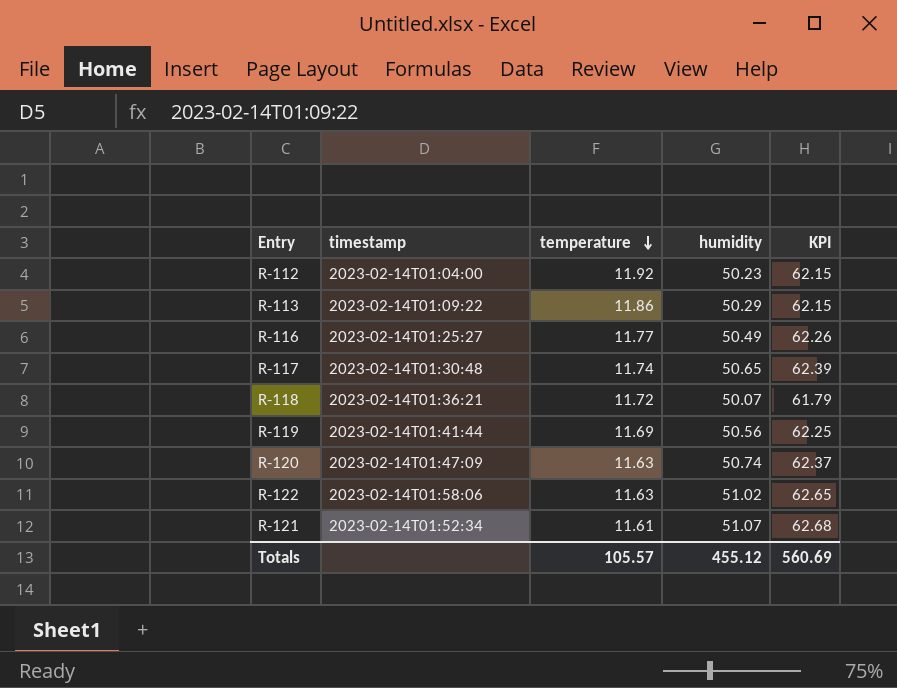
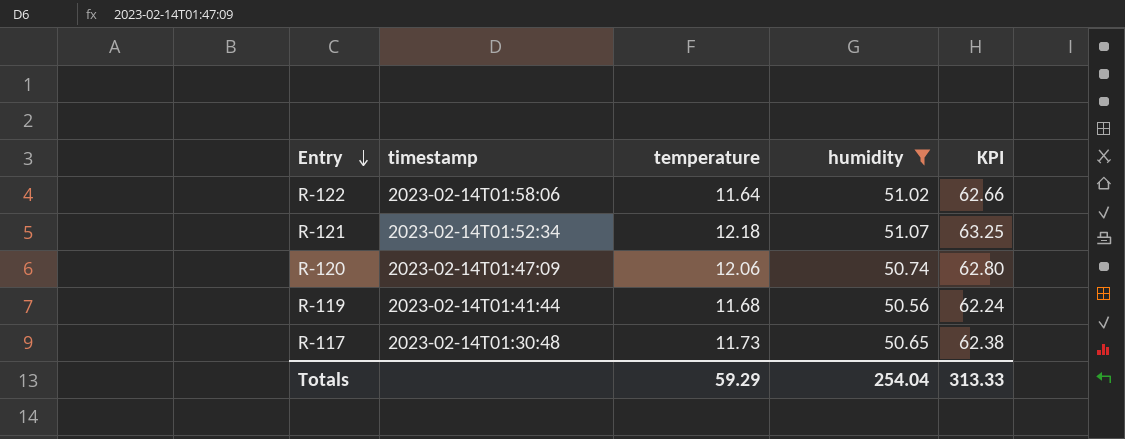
filter: none -> humidity >= 50.56
row order: temperature descending -> Entry descending
R-122 | temperature: 11.63 -> 11.64
R-122 | KPI: 62.65 -> 62.66
R-121 | temperature: 11.61 -> 12.18
R-121 | KPI: 62.68 -> 63.25
R-120 | temperature: 11.63 -> 12.06
R-120 | KPI: 62.37 -> 62.80
R-119 | temperature: 11.69 -> 11.68
R-119 | KPI: 62.25 -> 62.24
R-117 | temperature: 11.74 -> 11.73
R-117 | KPI: 62.39 -> 62.38
Totals | temperature: 105.57 -> 59.29
Totals | humidity: 455.12 -> 254.04
Totals | KPI: 560.69 -> 313.33

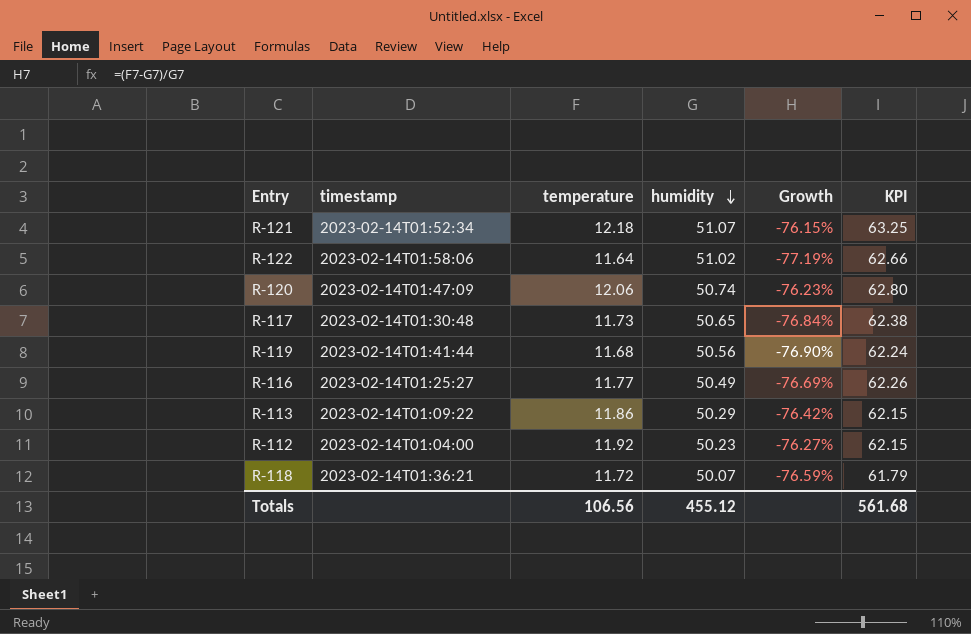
filter: humidity >= 50.56 -> none
row order: Entry descending -> humidity descending
column Growth | formula: none -> ([temperature] - [humidity]) / [humidity]
Totals | temperature: 59.29 -> 106.56
Totals | humidity: 254.04 -> 455.12
Totals | KPI: 313.33 -> 561.68

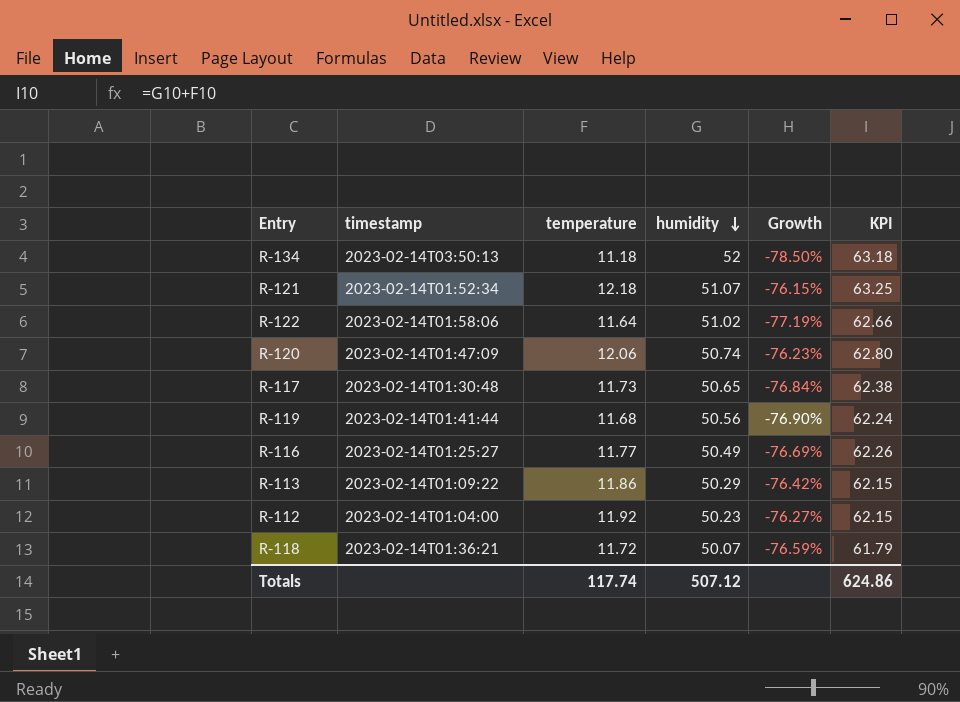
row R-134: none -> 2023-02-14T03:50:13 | 11.18 | 52 | -78.50% | 63.18
Totals | temperature: 106.56 -> 117.74
Totals | humidity: 455.12 -> 507.12
Totals | KPI: 561.68 -> 624.86

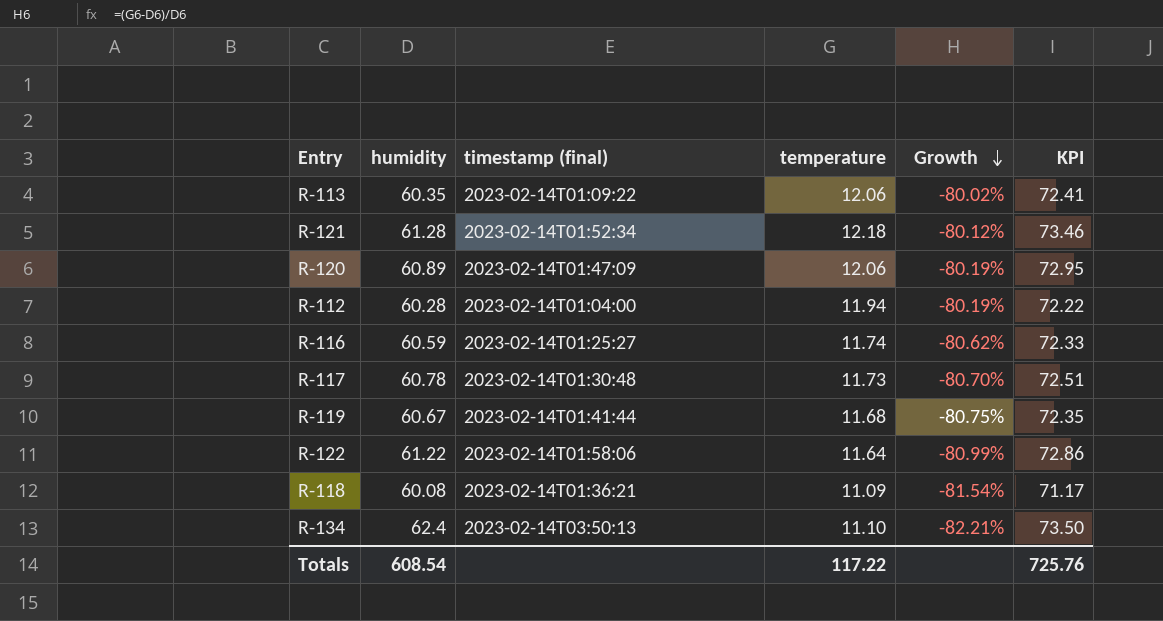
row order: humidity descending -> Growth descending
column humidity | position: 4 -> 2
column name: timestamp -> timestamp (final)
R-113 | humidity: 50.29 -> 60.35
R-113 | temperature: 11.86 -> 12.06
R-113 | Growth: -76.42% -> -80.02%
R-113 | KPI: 62.15 -> 72.41
R-121 | humidity: 51.07 -> 61.28
R-121 | Growth: -76.15% -> -80.12%
R-121 | KPI: 63.25 -> 73.46
R-120 | humidity: 50.74 -> 60.89
R-120 | Growth: -76.23% -> -80.19%
R-120 | KPI: 62.80 -> 72.95
R-112 | humidity: 50.23 -> 60.28
R-112 | temperature: 11.92 -> 11.94
R-112 | Growth: -76.27% -> -80.19%
R-112 | KPI: 62.15 -> 72.22
R-116 | humidity: 50.49 -> 60.59
R-116 | temperature: 11.77 -> 11.74
R-116 | Growth: -76.69% -> -80.62%
R-116 | KPI: 62.26 -> 72.33
R-117 | humidity: 50.65 -> 60.78
R-117 | Growth: -76.84% -> -80.70%
R-117 | KPI: 62.38 -> 72.51
R-119 | humidity: 50.56 -> 60.67
R-119 | Growth: -76.90% -> -80.75%
R-119 | KPI: 62.24 -> 72.35
R-122 | humidity: 51.02 -> 61.22
R-122 | Growth: -77.19% -> -80.99%
R-122 | KPI: 62.66 -> 72.86
R-118 | humidity: 50.07 -> 60.08
R-118 | temperature: 11.72 -> 11.09
R-118 | Growth: -76.59% -> -81.54%
R-118 | KPI: 61.79 -> 71.17
R-134 | humidity: 52 -> 62.4
R-134 | temperature: 11.18 -> 11.10
R-134 | Growth: -78.50% -> -82.21%
R-134 | KPI: 63.18 -> 73.50
Totals | humidity: 507.12 -> 608.54
Totals | temperature: 117.74 -> 117.22
Totals | KPI: 624.86 -> 725.76

